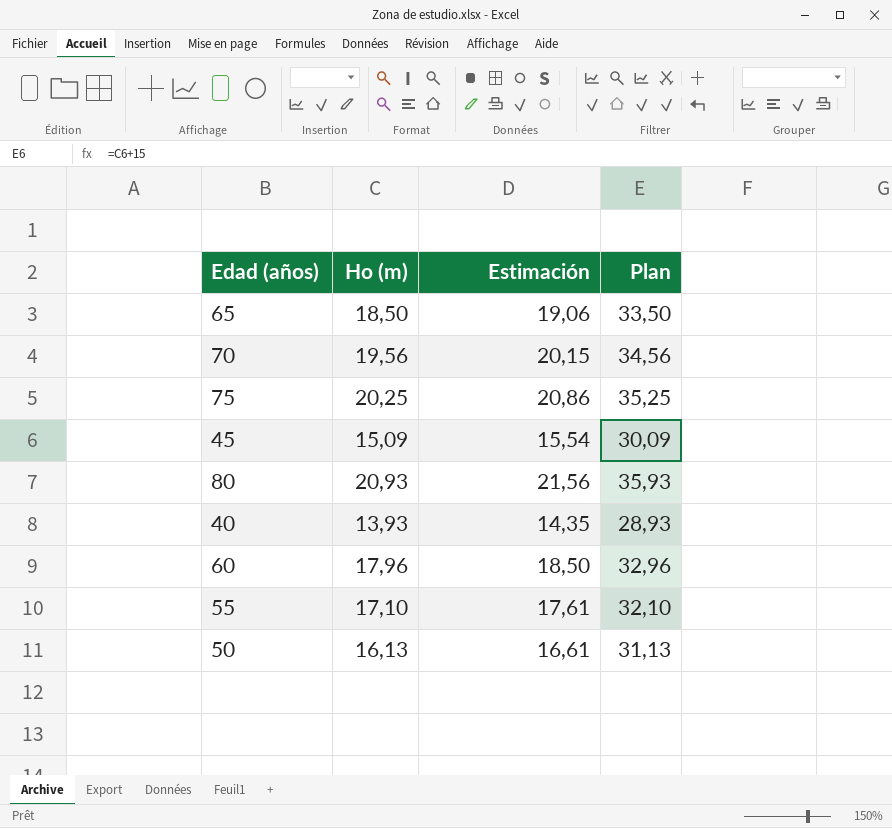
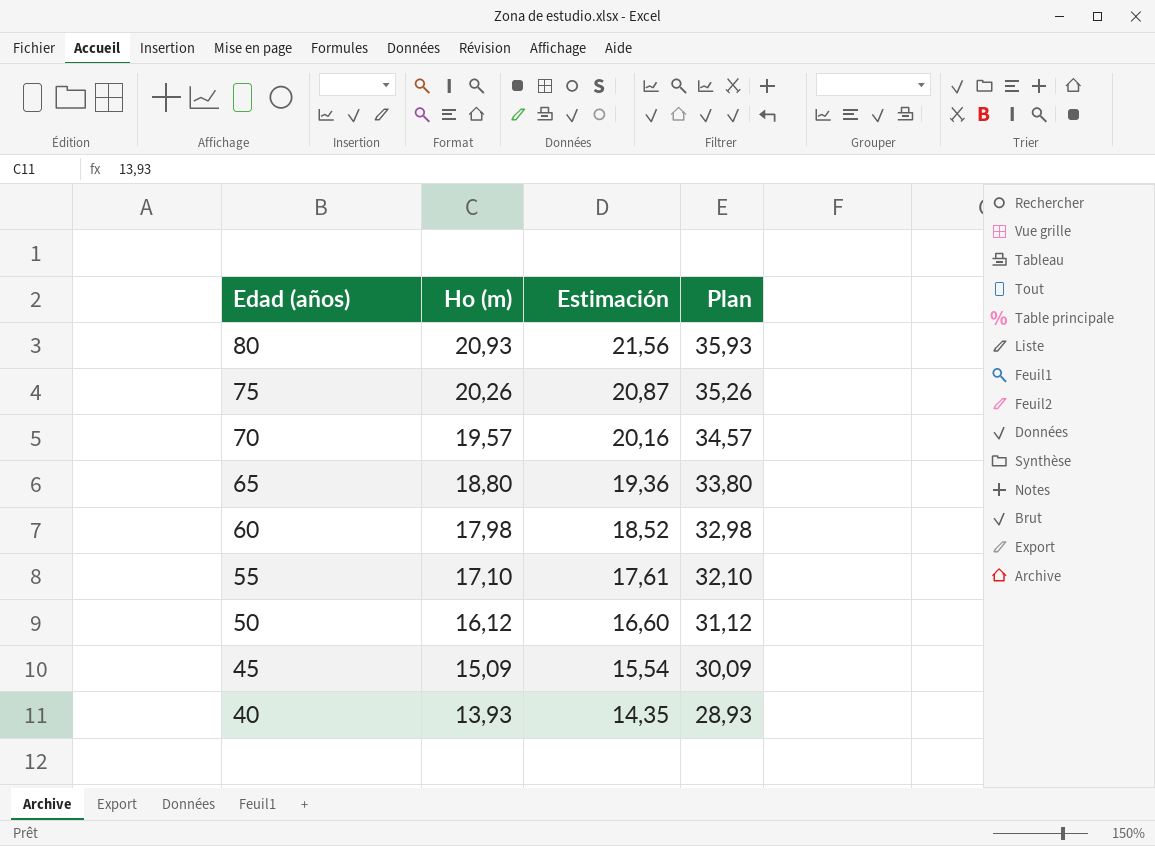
row order: none -> Edad (años) descending
75 | Ho (m): 20,25 -> 20,26
75 | Estimación: 20,86 -> 20,87
75 | Plan: 35,25 -> 35,26
70 | Ho (m): 19,56 -> 19,57
70 | Estimación: 20,15 -> 20,16
70 | Plan: 34,56 -> 34,57
65 | Ho (m): 18,50 -> 18,80
65 | Estimación: 19,06 -> 19,36
65 | Plan: 33,50 -> 33,80
60 | Ho (m): 17,96 -> 17,98
60 | Estimación: 18,50 -> 18,52
60 | Plan: 32,96 -> 32,98
50 | Ho (m): 16,13 -> 16,12
50 | Estimación: 16,61 -> 16,60
50 | Plan: 31,13 -> 31,12

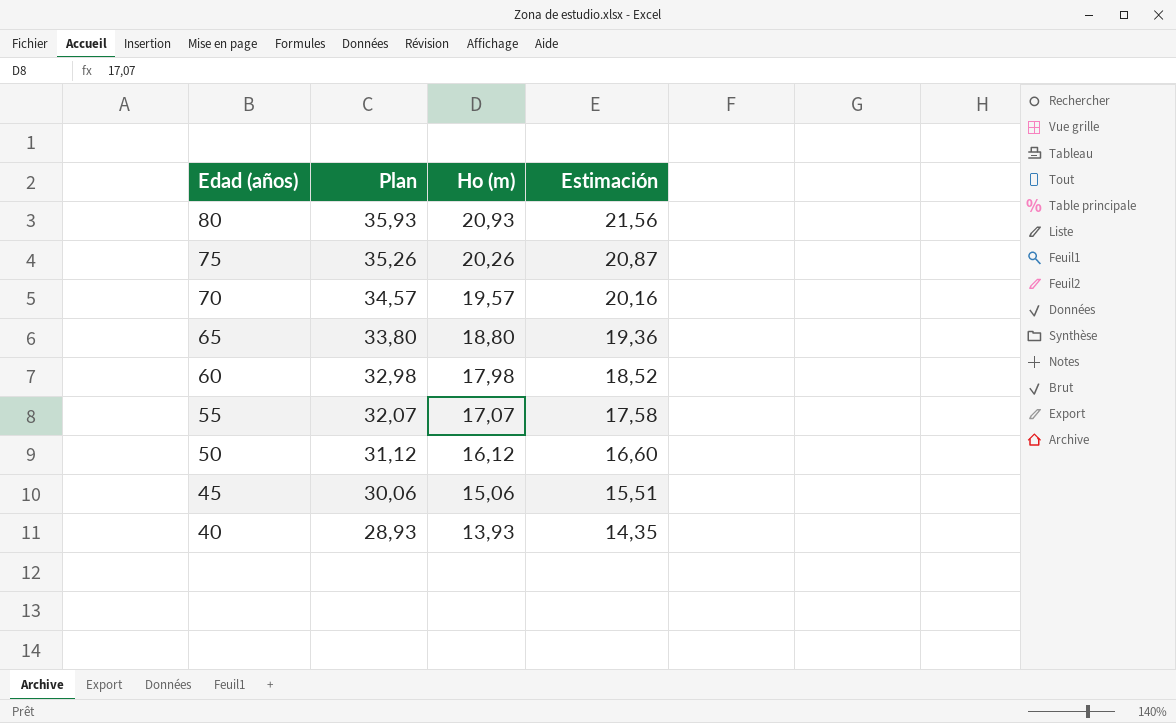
column Plan | position: 4 -> 2
55 | Plan: 32,10 -> 32,07
55 | Ho (m): 17,10 -> 17,07
55 | Estimación: 17,61 -> 17,58
45 | Plan: 30,09 -> 30,06
45 | Ho (m): 15,09 -> 15,06
45 | Estimación: 15,54 -> 15,51

